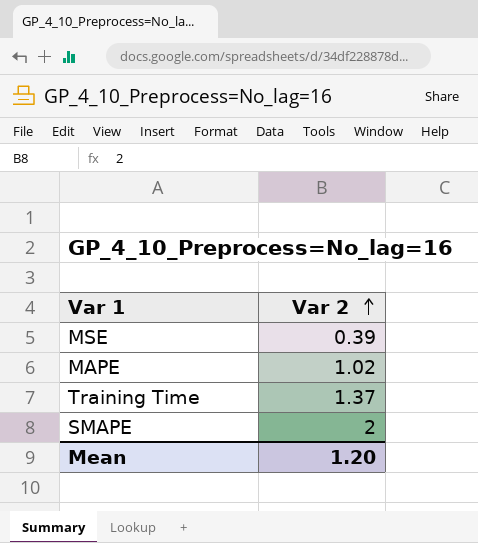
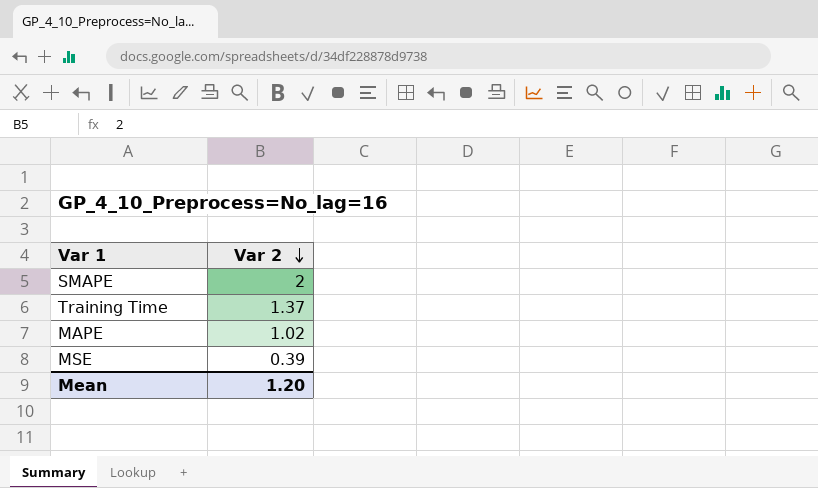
row order: Var 2 ascending -> Var 2 descending

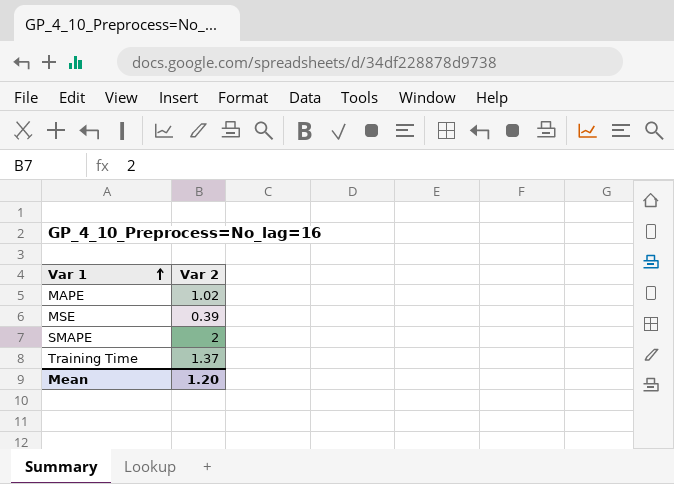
row order: Var 2 descending -> Var 1 ascending

